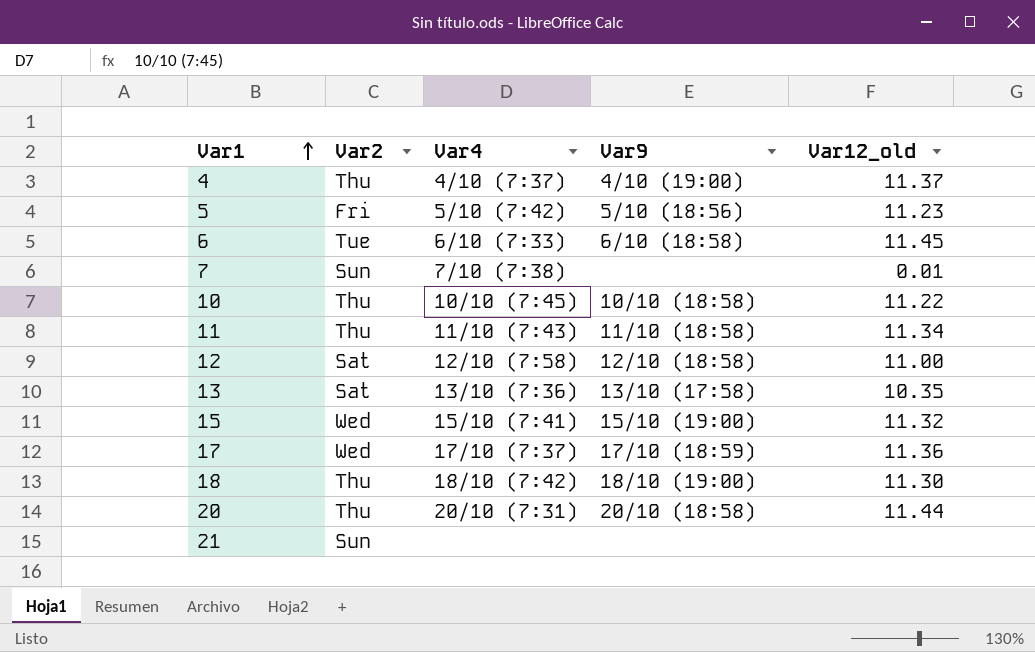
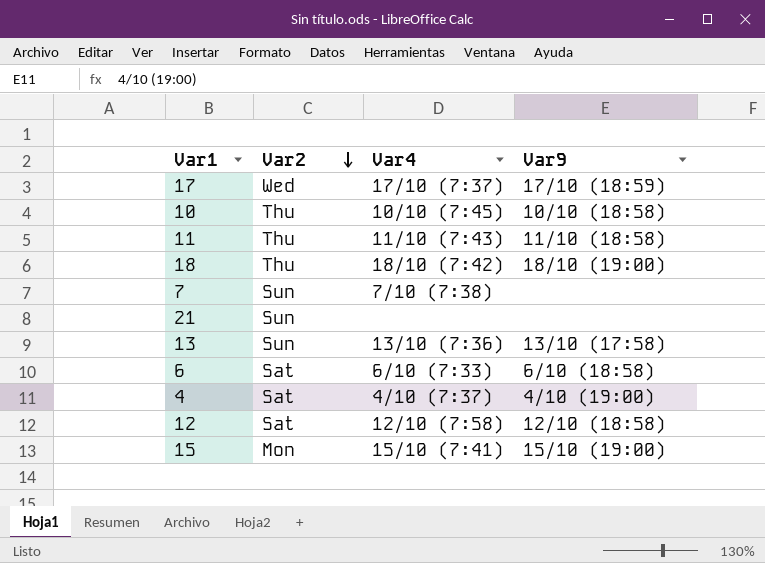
row order: Var1 ascending -> Var2 descending
column Var12_old | position: 5 -> none
row 5: Fri | 5/10 (7:42) | 5/10 (18:56) | 11.23 -> none
row 20: Thu | 20/10 (7:31) | 20/10 (18:58) | 11.44 -> none
13 | Var2: Sat -> Sun
6 | Var2: Tue -> Sat
4 | Var2: Thu -> Sat
15 | Var2: Wed -> Mon

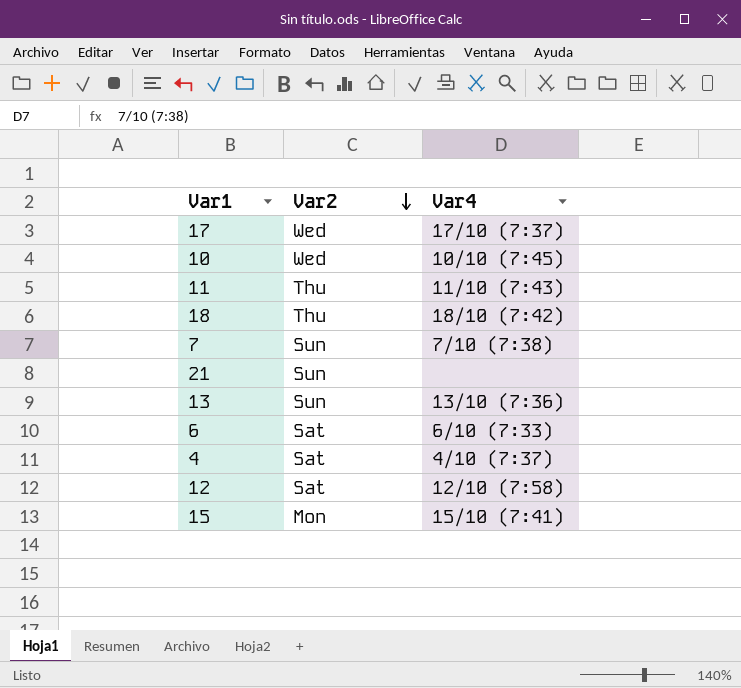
column Var9 | position: 4 -> none
10 | Var2: Thu -> Wed

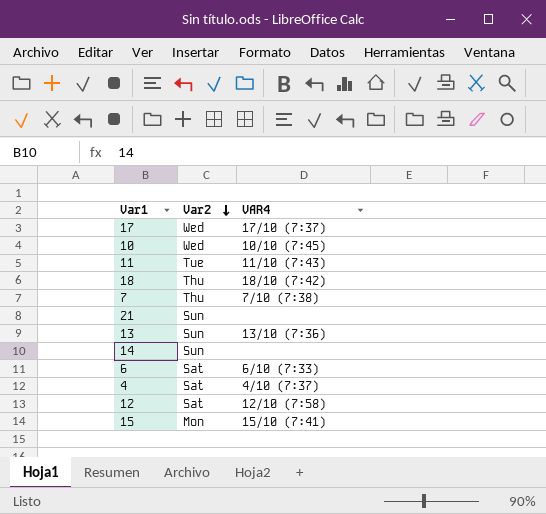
column name: Var4 -> VAR4
11 | Var2: Thu -> Tue
7 | Var2: Sun -> Thu
row 14: none -> Sun | none

